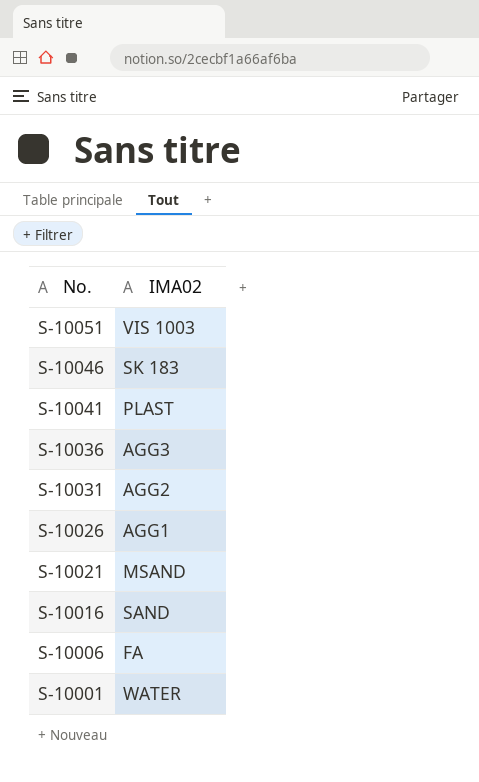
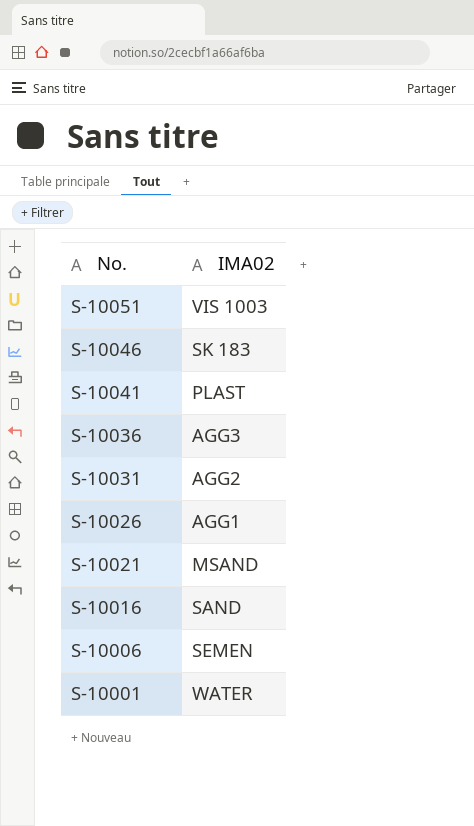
S-10006 | IMA02: FA -> SEMEN

